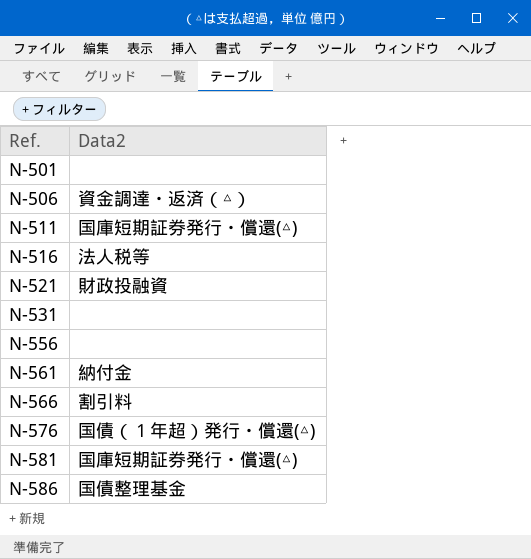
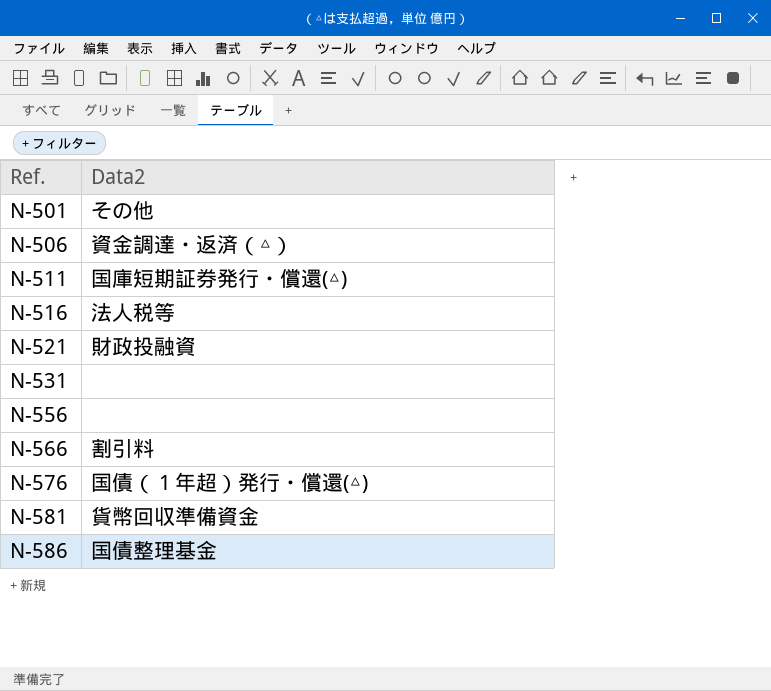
row N-561: 納付金 -> none
N-501 | Data2: none -> その他
N-581 | Data2: 国庫短期証券発行・償還(△) -> 貨幣回収準備資金

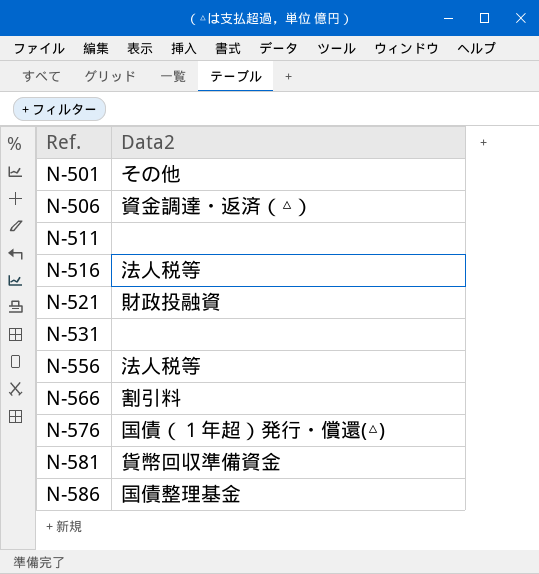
N-511 | Data2: 国庫短期証券発行・償還(△) -> none
N-556 | Data2: none -> 法人税等

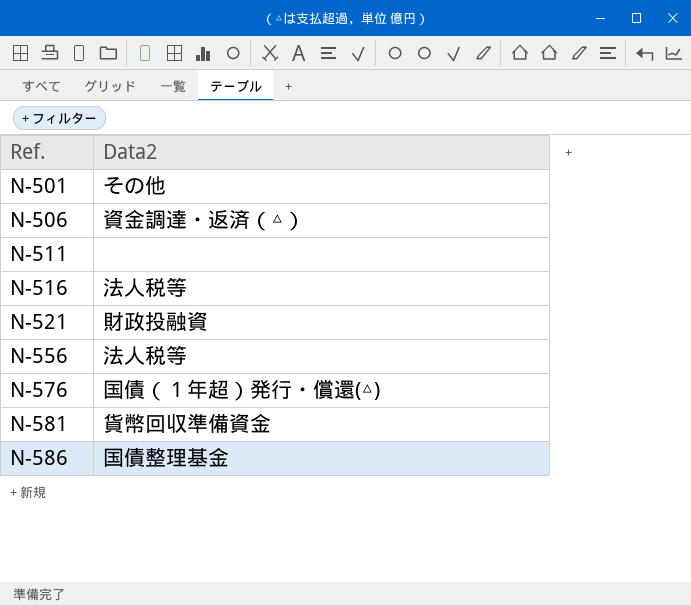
row N-531: none -> none
row N-566: 割引料 -> none

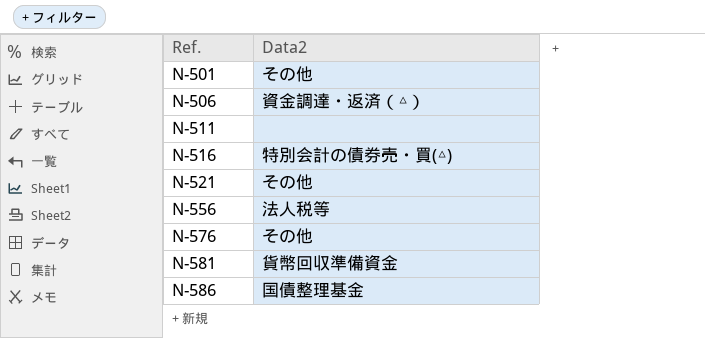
N-516 | Data2: 法人税等 -> 特別会計の債券売・買(△)
N-521 | Data2: 財政投融資 -> その他
N-576 | Data2: 国債（１年超）発行・償還(△) -> その他

